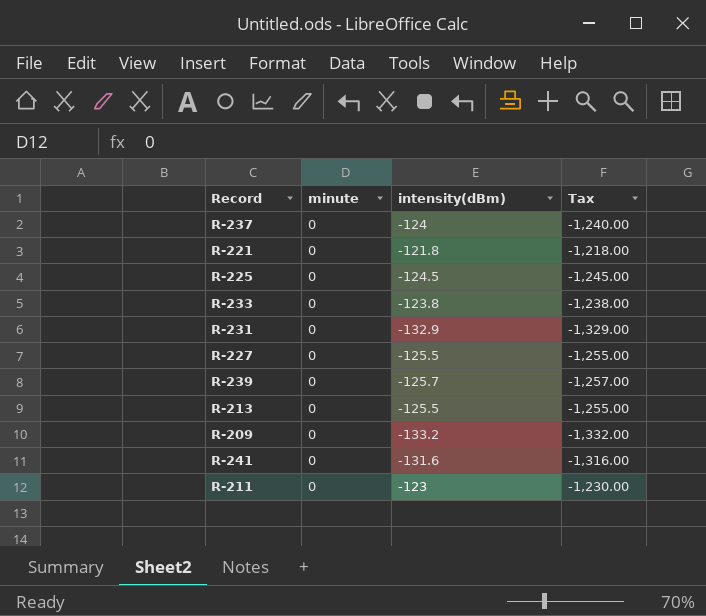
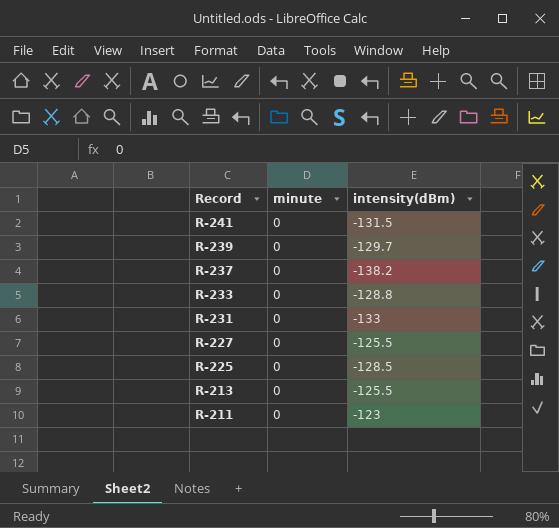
row order: none -> Record descending
column Tax | formula: [intensity(dBm)] * 10 -> none
row R-221: 0 | -121.8 | -1,218.00 -> none
row R-209: 0 | -133.2 | -1,332.00 -> none
R-241 | intensity(dBm): -131.6 -> -131.5
R-239 | intensity(dBm): -125.7 -> -129.7
R-237 | intensity(dBm): -124 -> -138.2
R-233 | intensity(dBm): -123.8 -> -128.8
R-231 | intensity(dBm): -132.9 -> -133
R-225 | intensity(dBm): -124.5 -> -128.5

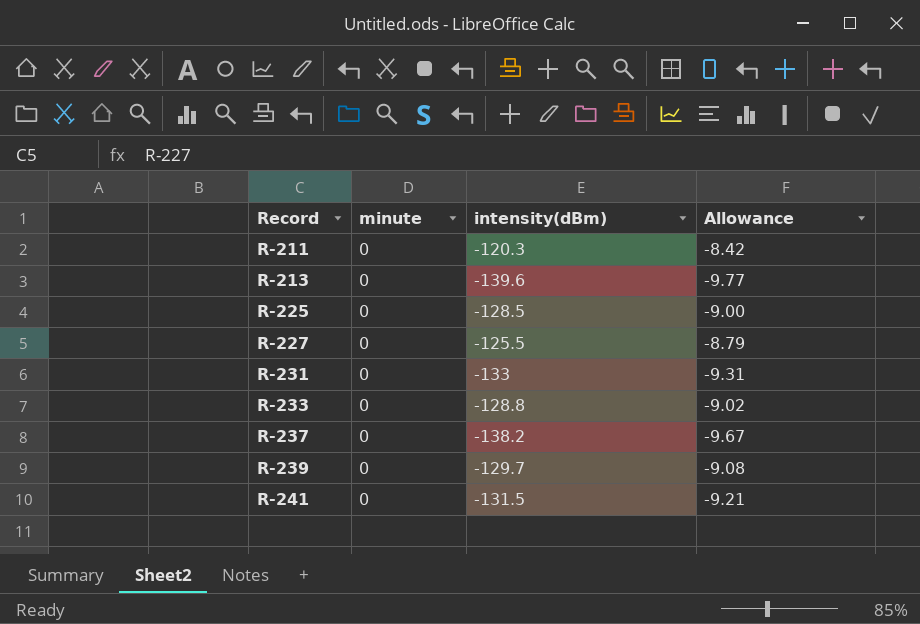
row order: Record descending -> Record ascending
column Allowance | formula: none -> [intensity(dBm)] * 0.07
R-211 | intensity(dBm): -123 -> -120.3
R-213 | intensity(dBm): -125.5 -> -139.6

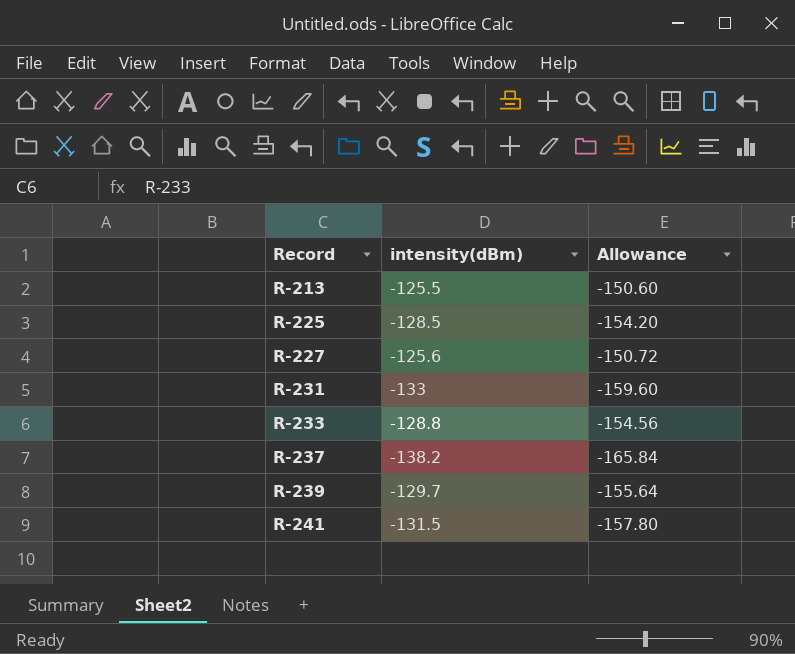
column minute | position: 2 -> none
column Allowance | formula: [intensity(dBm)] * 0.07 -> [intensity(dBm)] * 1.2
row R-211: 0 | -120.3 | -8.42 -> none
R-213 | intensity(dBm): -139.6 -> -125.5
R-227 | intensity(dBm): -125.5 -> -125.6

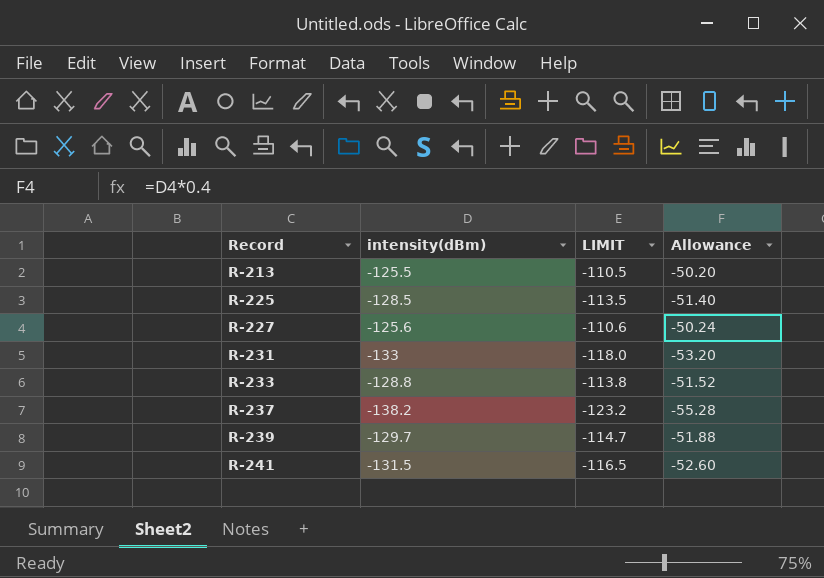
column LIMIT | formula: none -> [intensity(dBm)] + 15
column Allowance | formula: [intensity(dBm)] * 1.2 -> [intensity(dBm)] * 0.4

